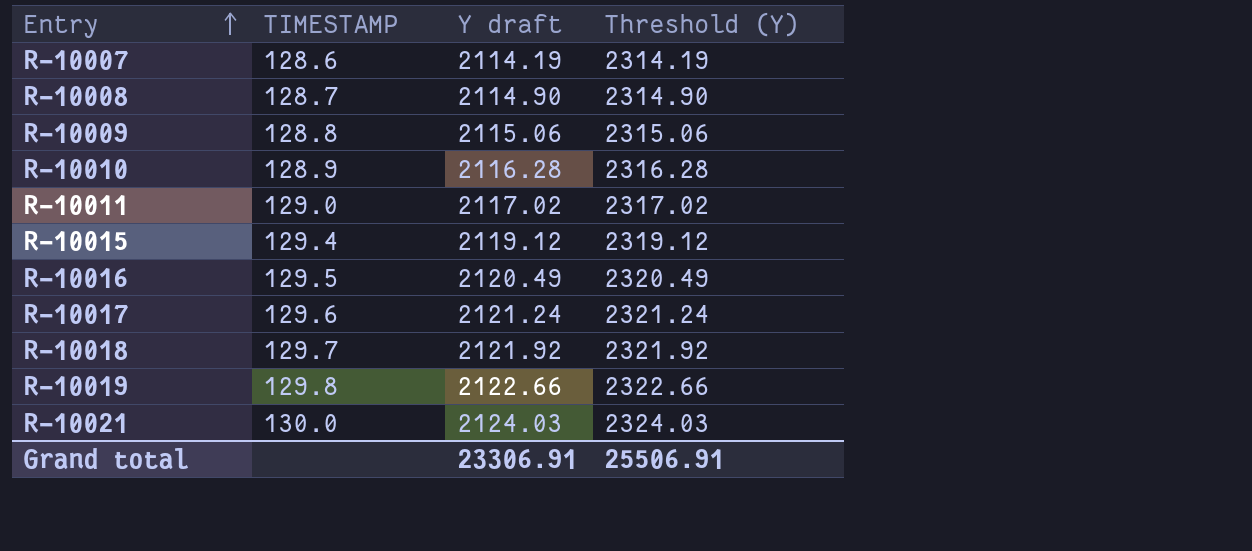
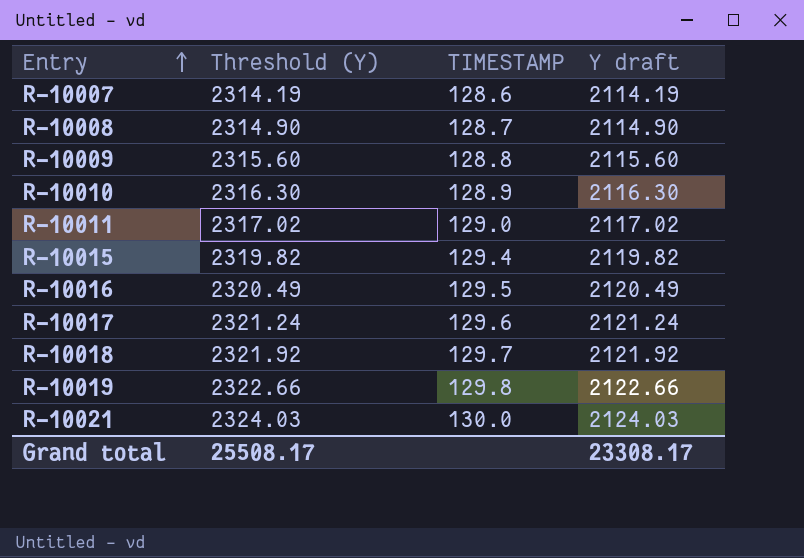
column Threshold (Y) | position: 4 -> 2
R-10009 | Threshold (Y): 2315.06 -> 2315.60
R-10009 | Y draft: 2115.06 -> 2115.60
R-10010 | Threshold (Y): 2316.28 -> 2316.30
R-10010 | Y draft: 2116.28 -> 2116.30
R-10015 | Threshold (Y): 2319.12 -> 2319.82
R-10015 | Y draft: 2119.12 -> 2119.82
Grand total | Threshold (Y): 25506.91 -> 25508.17
Grand total | Y draft: 23306.91 -> 23308.17

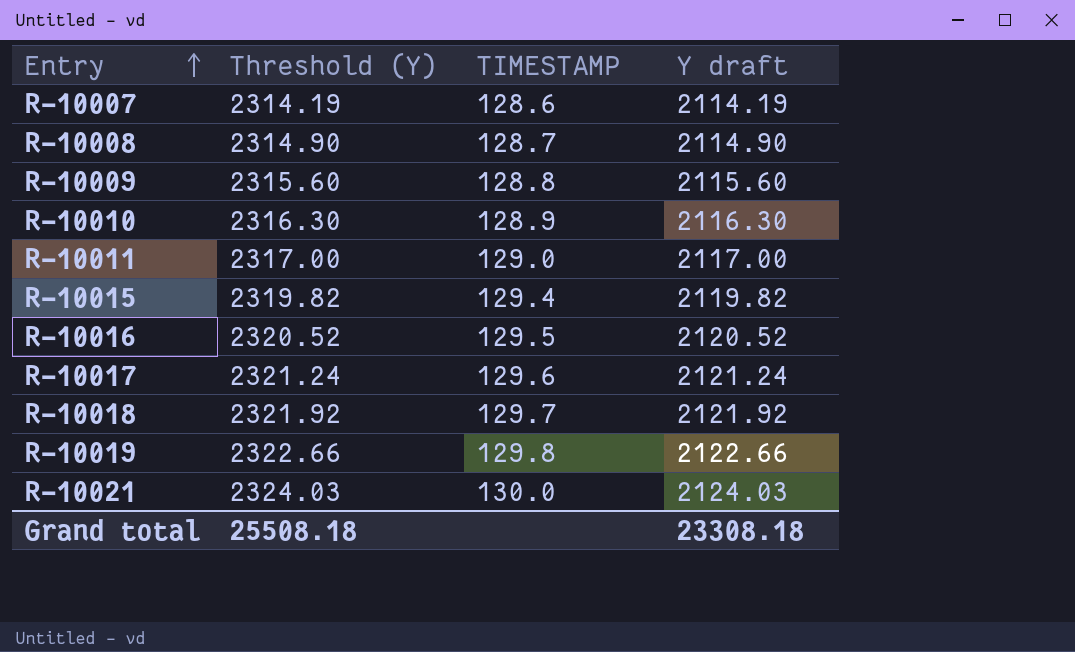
R-10011 | Threshold (Y): 2317.02 -> 2317.00
R-10011 | Y draft: 2117.02 -> 2117.00
R-10016 | Threshold (Y): 2320.49 -> 2320.52
R-10016 | Y draft: 2120.49 -> 2120.52
Grand total | Threshold (Y): 25508.17 -> 25508.18
Grand total | Y draft: 23308.17 -> 23308.18

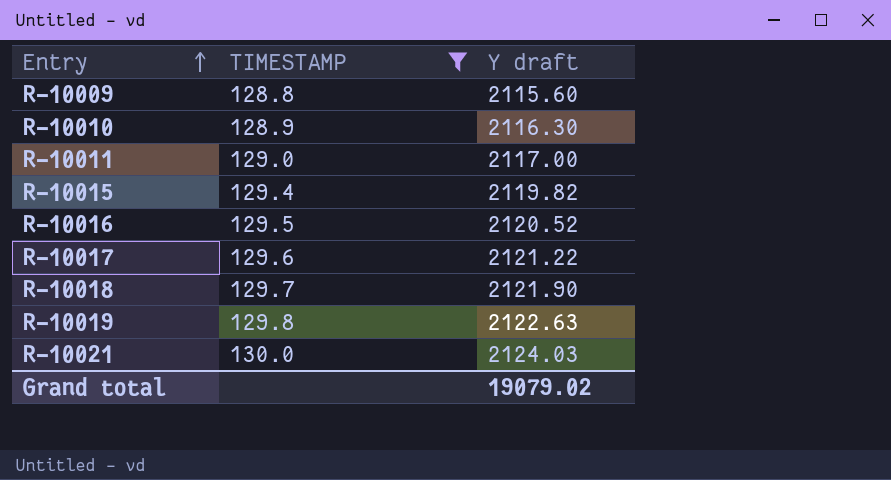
filter: none -> TIMESTAMP >= 128.8
column Threshold (Y) | formula: [Y draft] + 200 -> none
R-10017 | Y draft: 2121.24 -> 2121.22
R-10018 | Y draft: 2121.92 -> 2121.90
R-10019 | Y draft: 2122.66 -> 2122.63
Grand total | Y draft: 23308.18 -> 19079.02

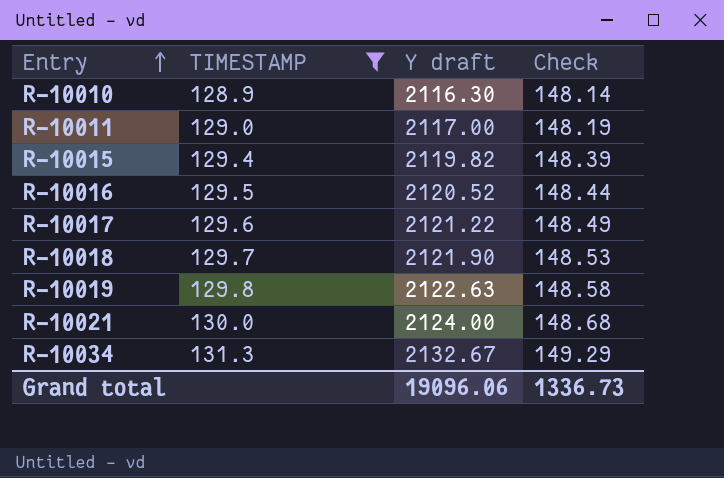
column Check | formula: none -> [Y draft] * 0.07
row R-10009: 128.8 | 2115.60 -> none
R-10021 | Y draft: 2124.03 -> 2124.00
row R-10034: none -> 131.3 | 2132.67 | 149.29
Grand total | Y draft: 19079.02 -> 19096.06

